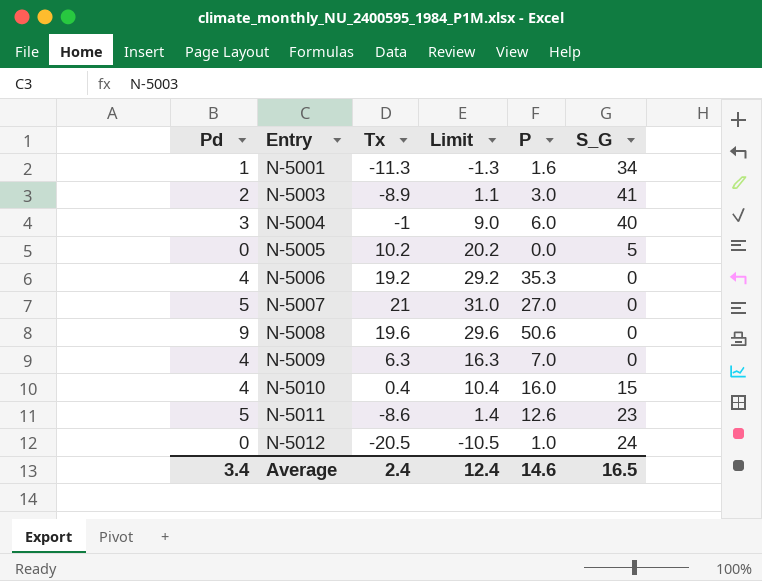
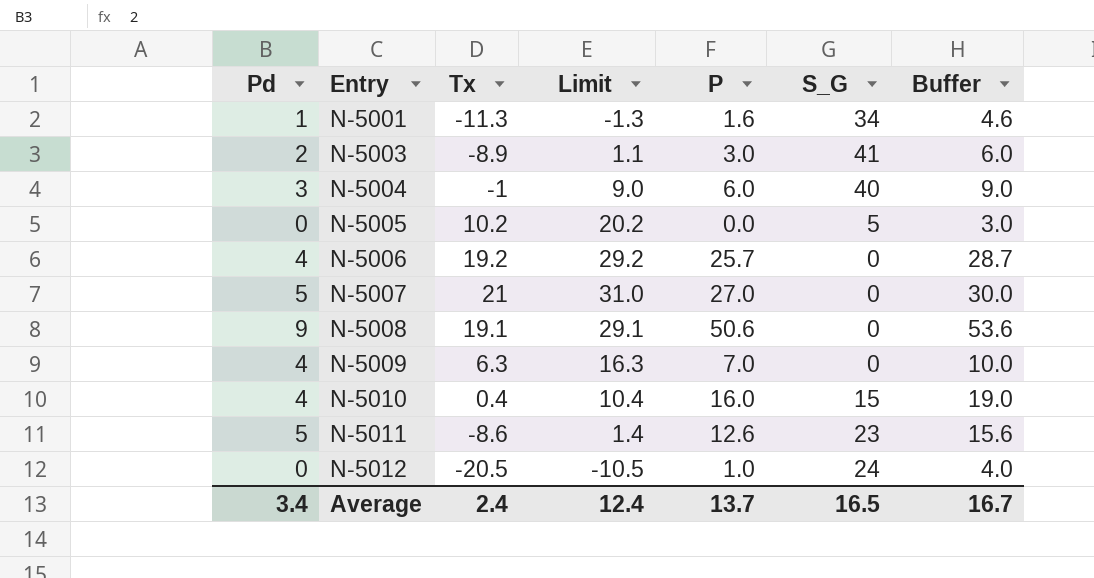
column Buffer | formula: none -> [P] + 3
N-5006 | P: 35.3 -> 25.7
N-5008 | Tx: 19.6 -> 19.1
N-5008 | Limit: 29.6 -> 29.1
Average | P: 14.6 -> 13.7

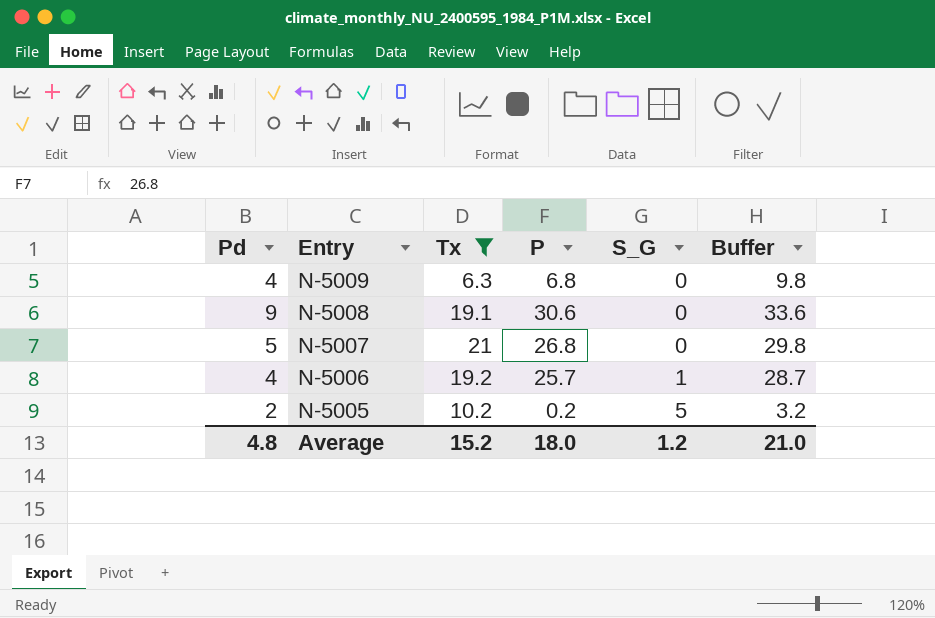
filter: none -> Tx >= 6.3
row order: Entry ascending -> Entry descending
column Limit | formula: [Tx] + 10 -> none
N-5009 | P: 7.0 -> 6.8
N-5009 | Buffer: 10.0 -> 9.8
N-5008 | P: 50.6 -> 30.6
N-5008 | Buffer: 53.6 -> 33.6
N-5007 | P: 27.0 -> 26.8
N-5007 | Buffer: 30.0 -> 29.8
N-5006 | S_G: 0 -> 1
N-5005 | Pd: 0 -> 2
N-5005 | P: 0.0 -> 0.2
N-5005 | Buffer: 3.0 -> 3.2
Average | Pd: 3.4 -> 4.8
Average | Tx: 2.4 -> 15.2
Average | P: 13.7 -> 18.0
Average | S_G: 16.5 -> 1.2
Average | Buffer: 16.7 -> 21.0

